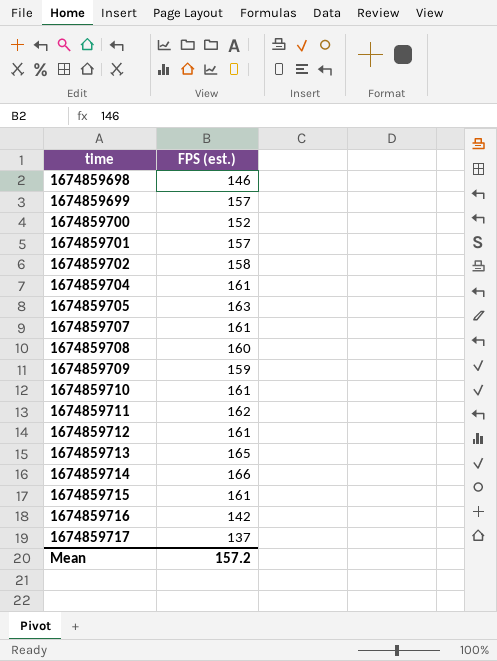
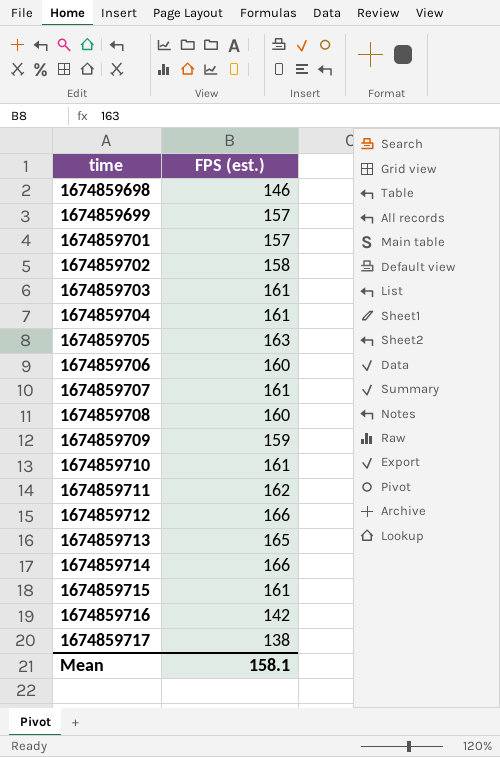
row 1674859700: 152 -> none
row 1674859703: none -> 161
row 1674859706: none -> 160
1674859712 | FPS (est.): 161 -> 166
1674859717 | FPS (est.): 137 -> 138
Mean | FPS (est.): 157.2 -> 158.1

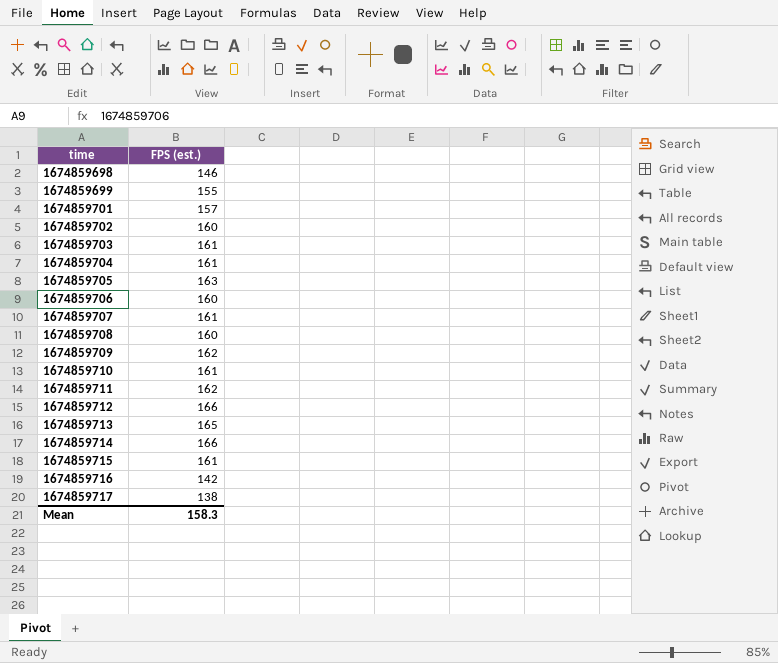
1674859699 | FPS (est.): 157 -> 155
1674859702 | FPS (est.): 158 -> 160
1674859709 | FPS (est.): 159 -> 162
Mean | FPS (est.): 158.1 -> 158.3

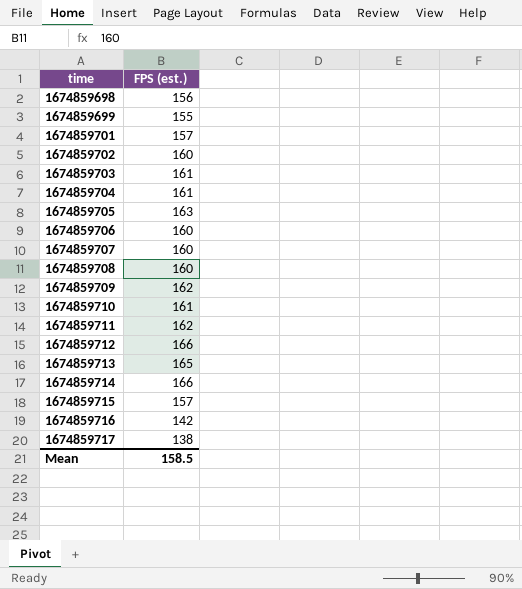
1674859698 | FPS (est.): 146 -> 156
1674859707 | FPS (est.): 161 -> 160
1674859715 | FPS (est.): 161 -> 157
Mean | FPS (est.): 158.3 -> 158.5

